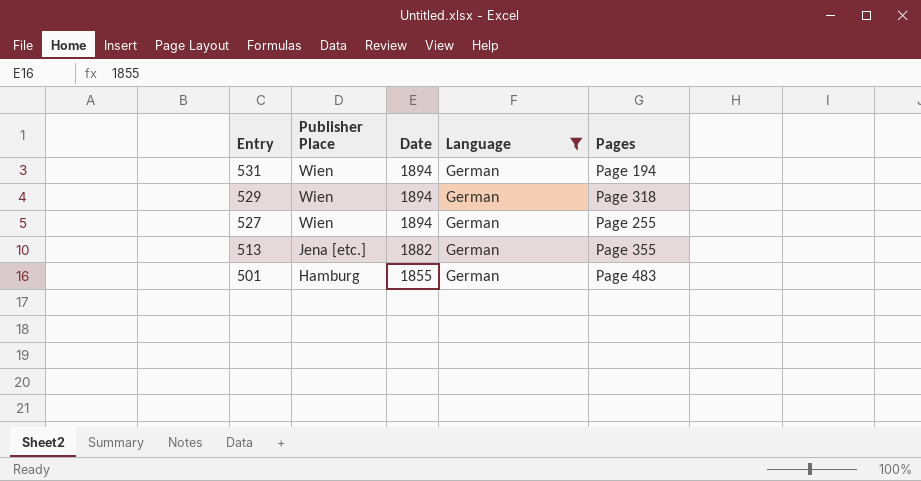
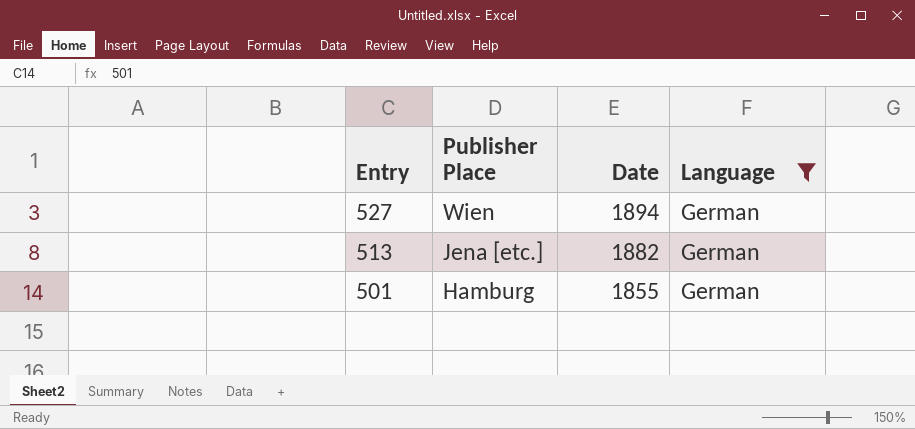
column Pages | position: 5 -> none
row 531: Wien | 1894 | German | Page 194 -> none
row 529: Wien | 1894 | German | Page 318 -> none

